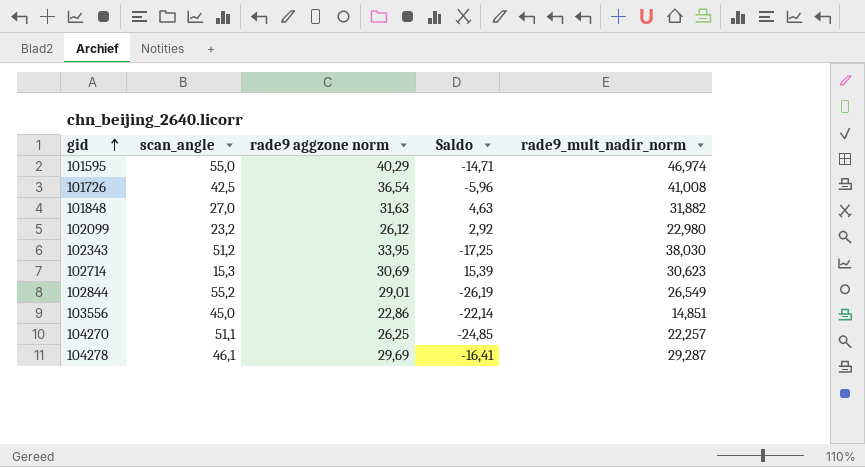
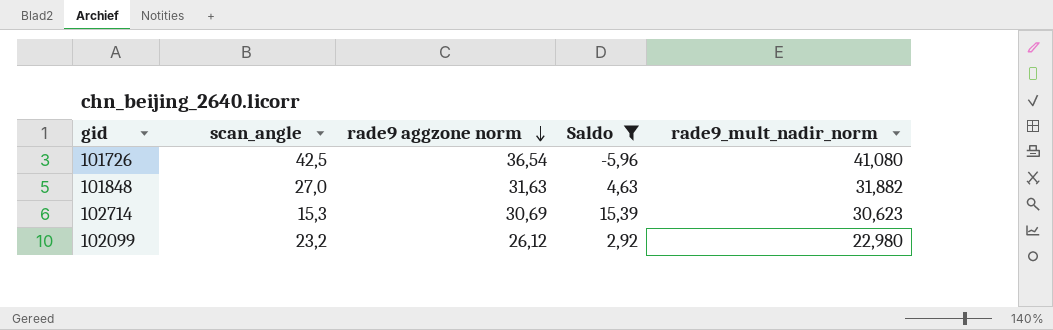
filter: none -> Saldo >= -5,96
row order: gid ascending -> rade9 aggzone norm descending
101726 | rade9_mult_nadir_norm: 41,008 -> 41,080

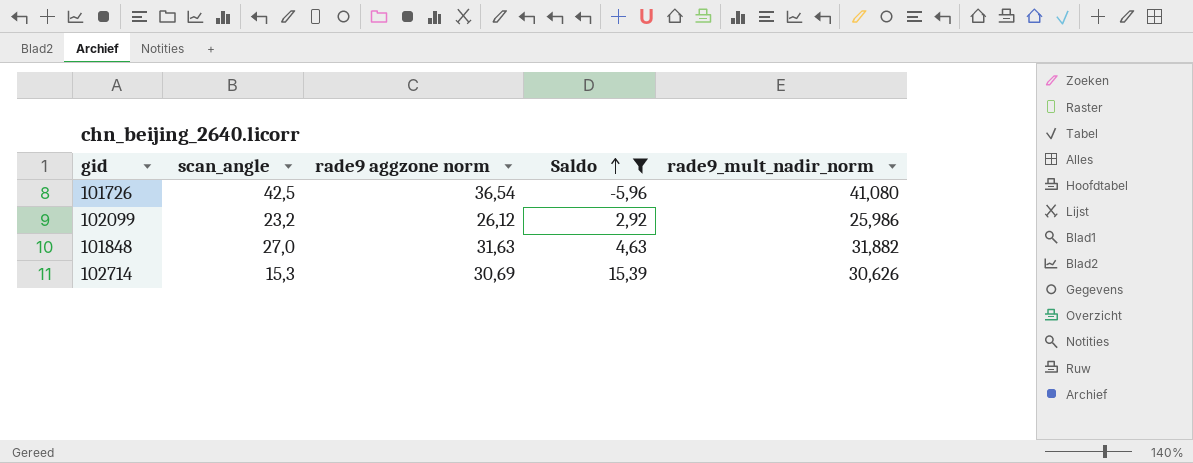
row order: rade9 aggzone norm descending -> Saldo ascending
102099 | rade9_mult_nadir_norm: 22,980 -> 25,986
102714 | rade9_mult_nadir_norm: 30,623 -> 30,626

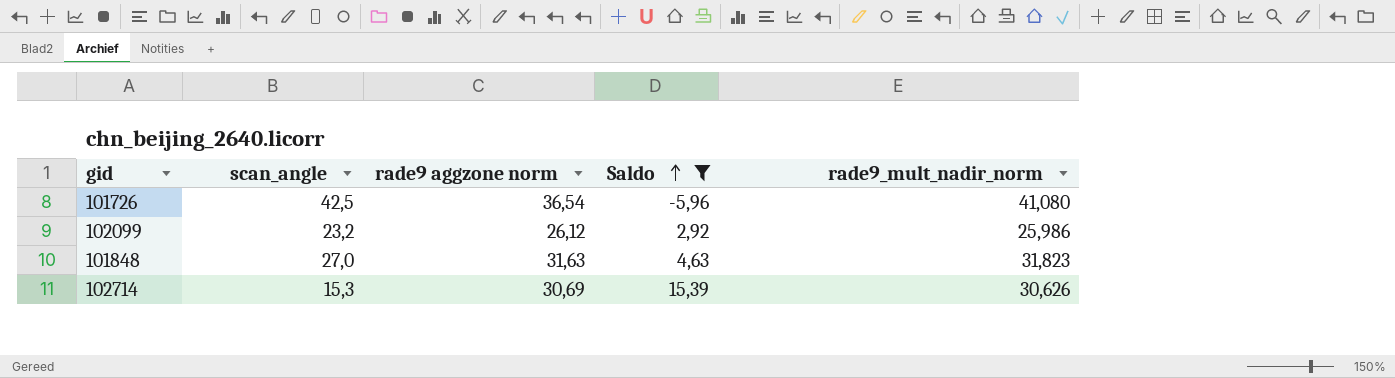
101848 | rade9_mult_nadir_norm: 31,882 -> 31,823

